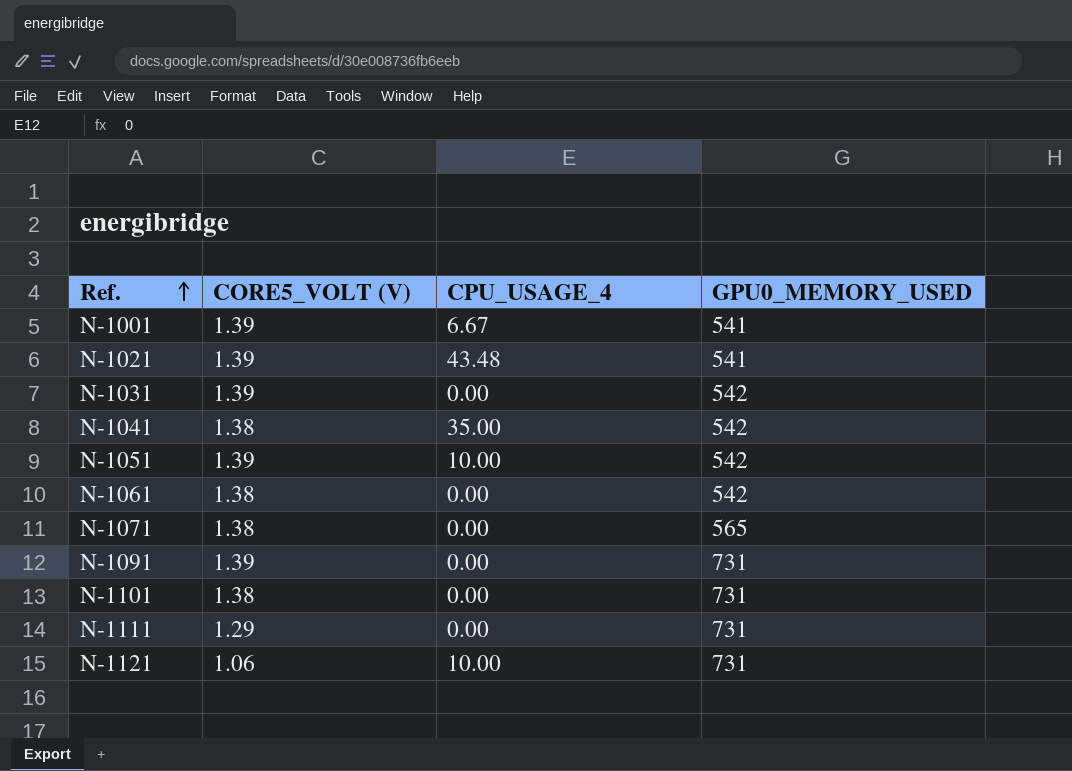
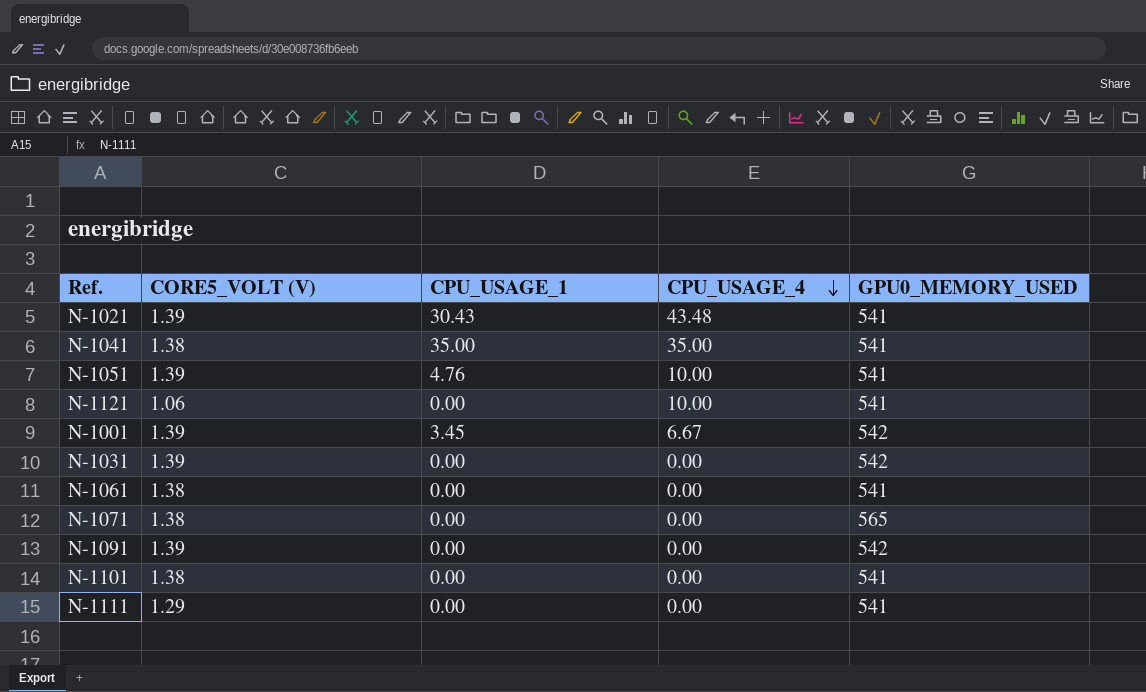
row order: Ref. ascending -> CPU_USAGE_4 descending
column CPU_USAGE_1 | position: none -> 3
N-1041 | GPU0_MEMORY_USED: 542 -> 541
N-1051 | GPU0_MEMORY_USED: 542 -> 541
N-1121 | GPU0_MEMORY_USED: 731 -> 541
N-1001 | GPU0_MEMORY_USED: 541 -> 542
N-1061 | GPU0_MEMORY_USED: 542 -> 541
N-1091 | GPU0_MEMORY_USED: 731 -> 542
N-1101 | GPU0_MEMORY_USED: 731 -> 541
N-1111 | GPU0_MEMORY_USED: 731 -> 541

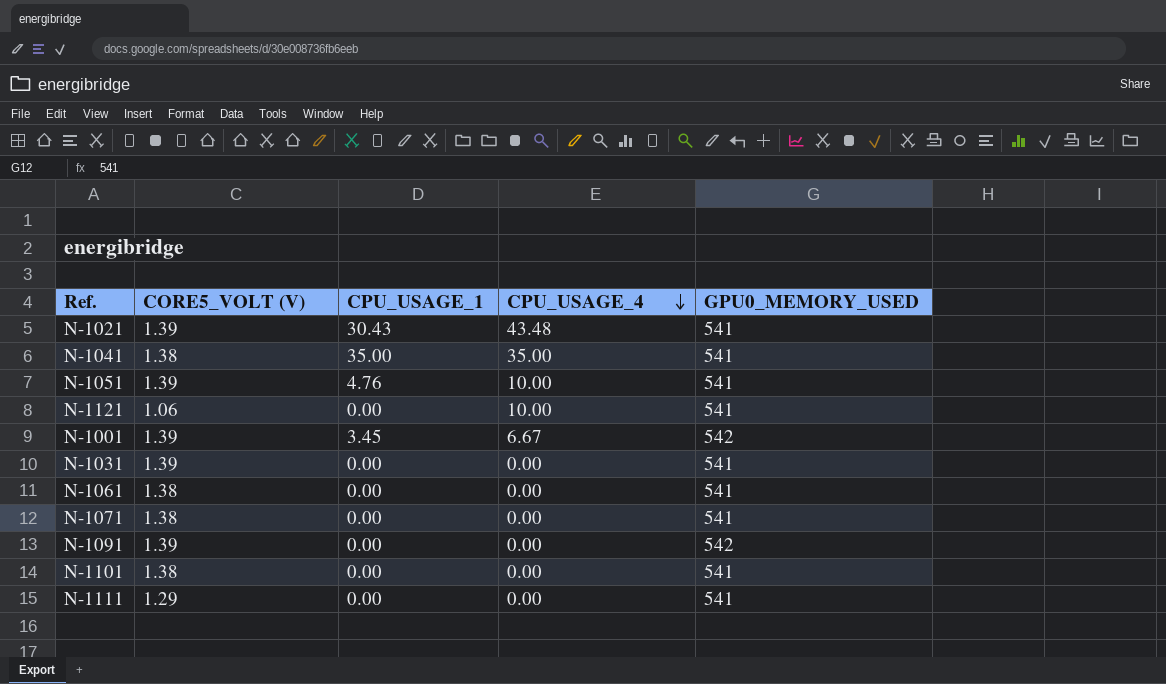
N-1031 | GPU0_MEMORY_USED: 542 -> 541
N-1071 | GPU0_MEMORY_USED: 565 -> 541

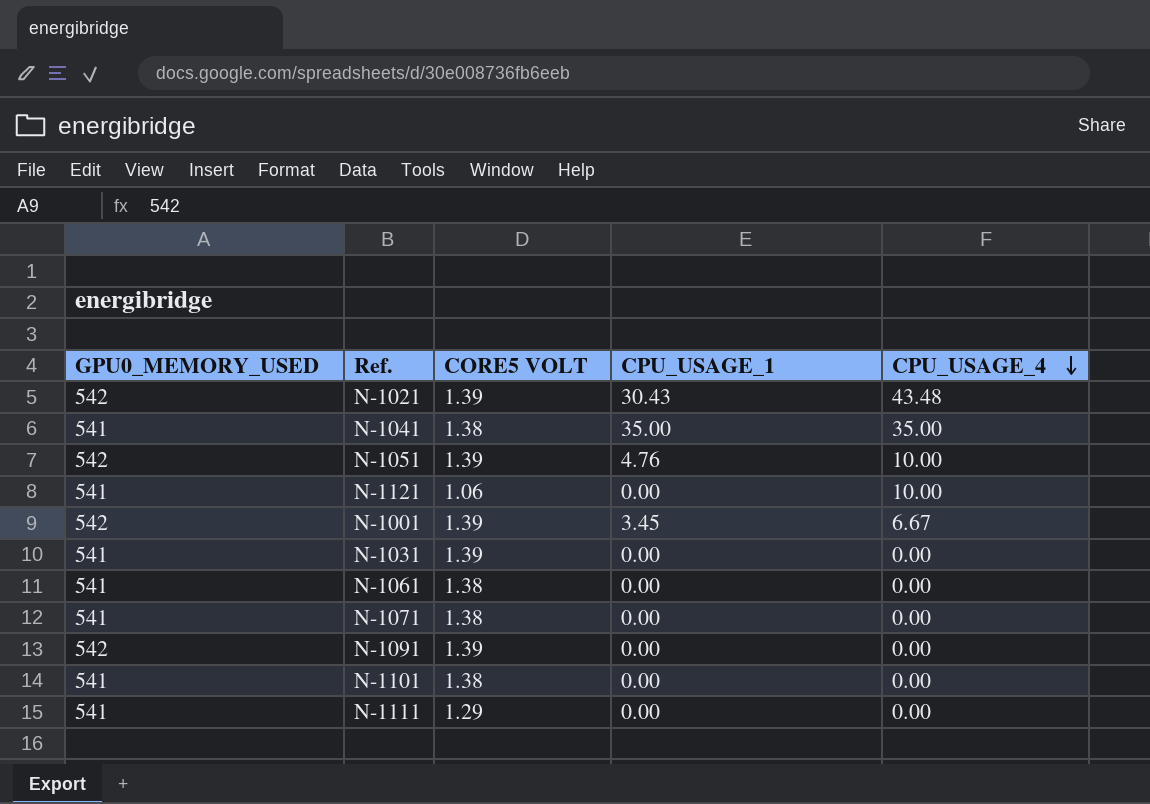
column GPU0_MEMORY_USED | position: 5 -> 1
column name: CORE5_VOLT (V) -> CORE5 VOLT
N-1021 | GPU0_MEMORY_USED: 541 -> 542
N-1051 | GPU0_MEMORY_USED: 541 -> 542

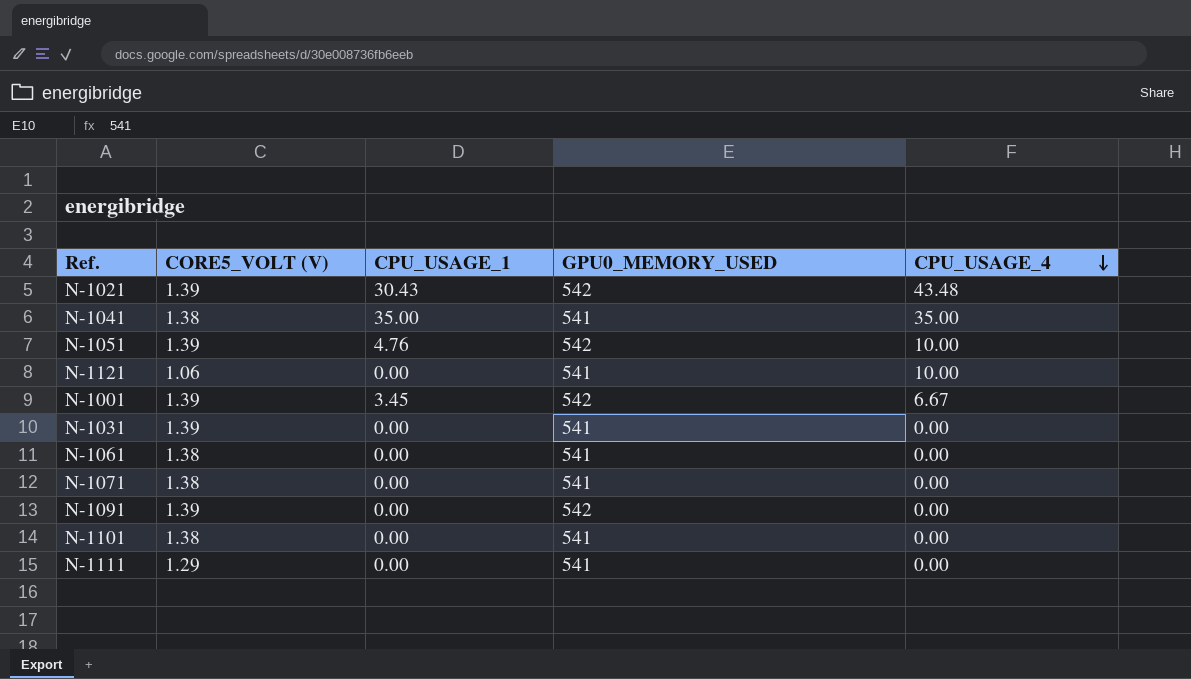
column name: CORE5 VOLT -> CORE5_VOLT (V)
column GPU0_MEMORY_USED | position: 1 -> 4

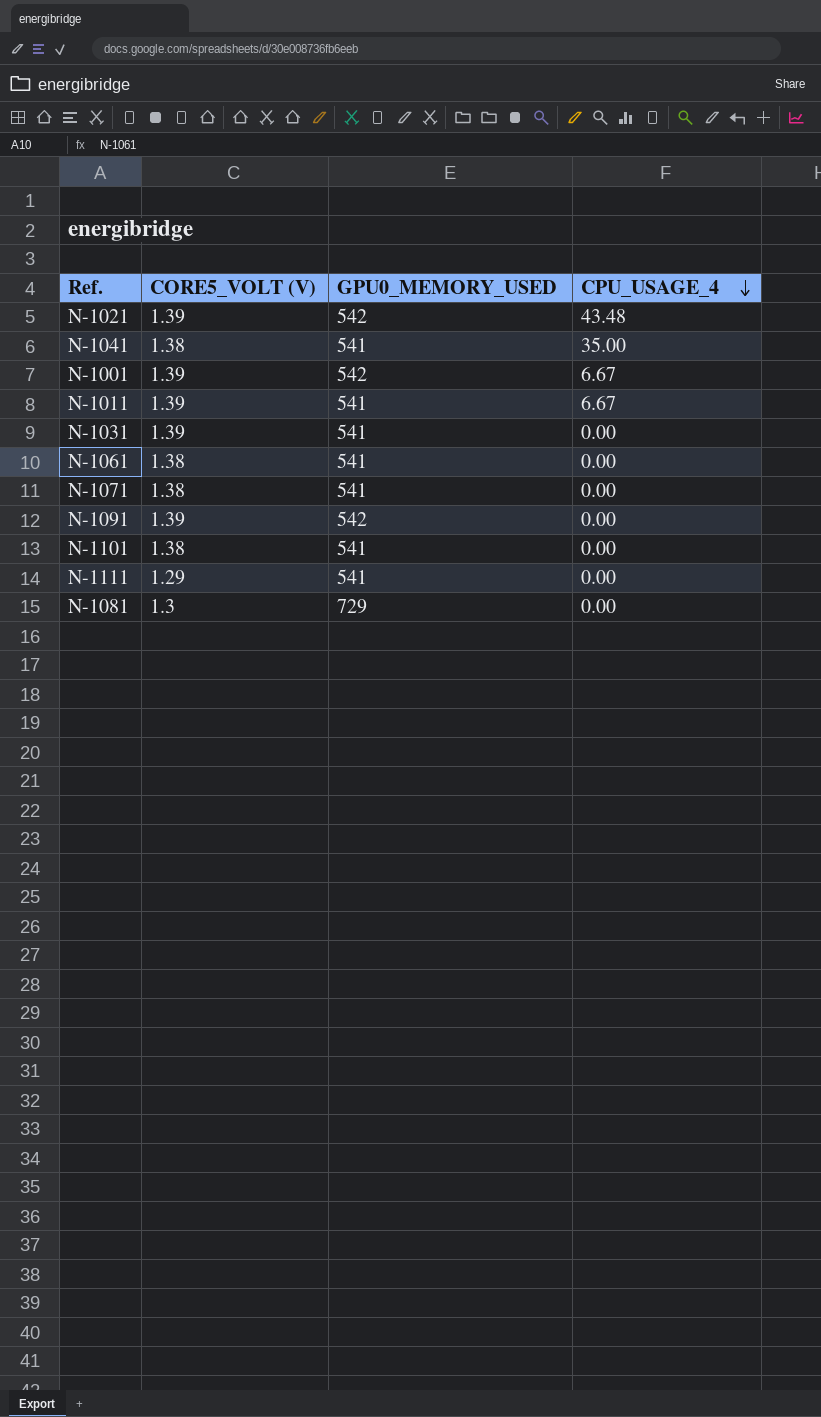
column CPU_USAGE_1 | position: 3 -> none
row N-1051: 1.39 | 4.76 | 542 | 10.00 -> none
row N-1121: 1.06 | 0.00 | 541 | 10.00 -> none
row N-1011: none -> 1.39 | 541 | 6.67
row N-1081: none -> 1.3 | 729 | 0.00

